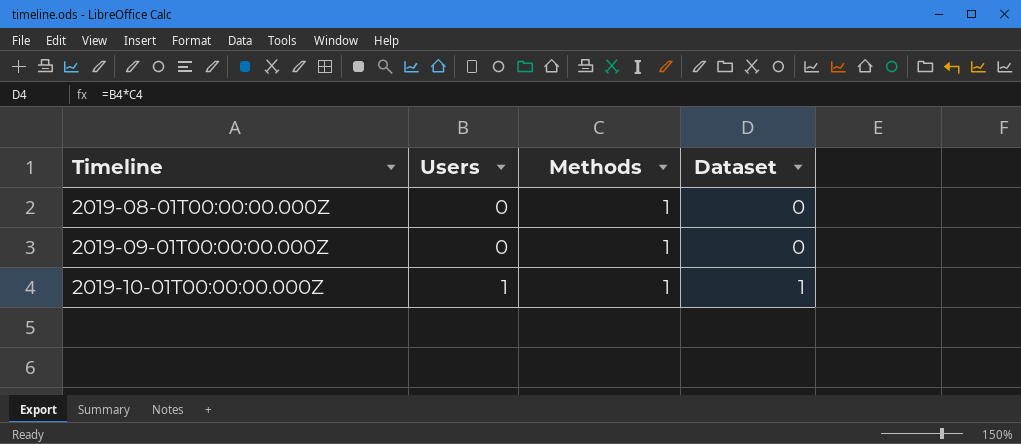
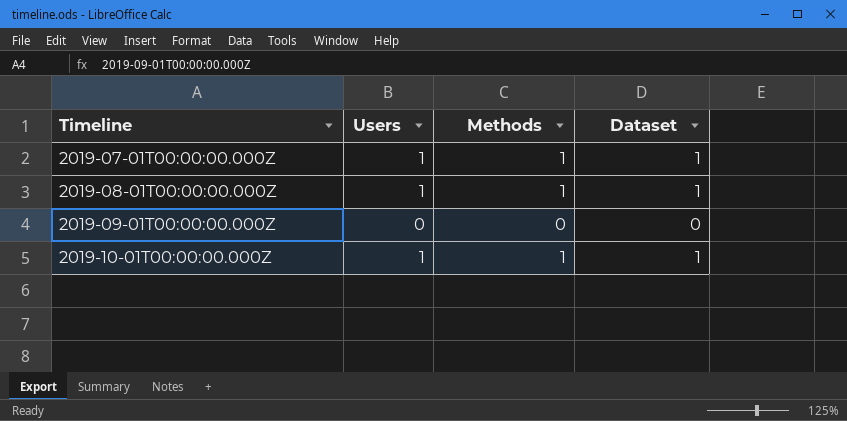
row 2019-07-01T00:00:00.000Z: none -> 1 | 1 | 1
2019-08-01T00:00:00.000Z | Users: 0 -> 1
2019-08-01T00:00:00.000Z | Dataset: 0 -> 1
2019-09-01T00:00:00.000Z | Methods: 1 -> 0

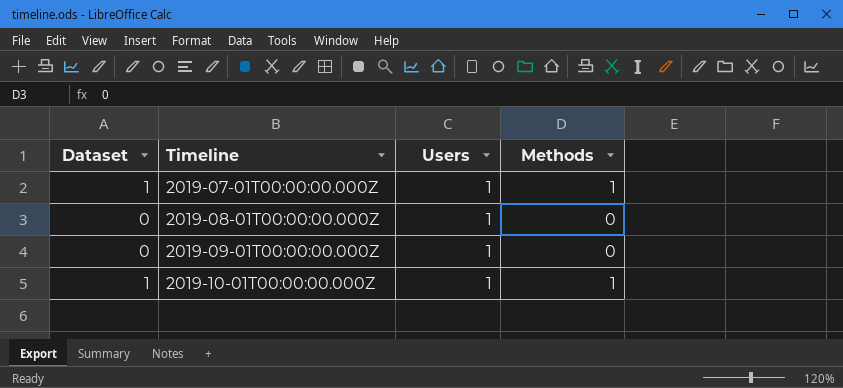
column Dataset | position: 4 -> 1
2019-08-01T00:00:00.000Z | Dataset: 1 -> 0
2019-08-01T00:00:00.000Z | Methods: 1 -> 0
2019-09-01T00:00:00.000Z | Users: 0 -> 1

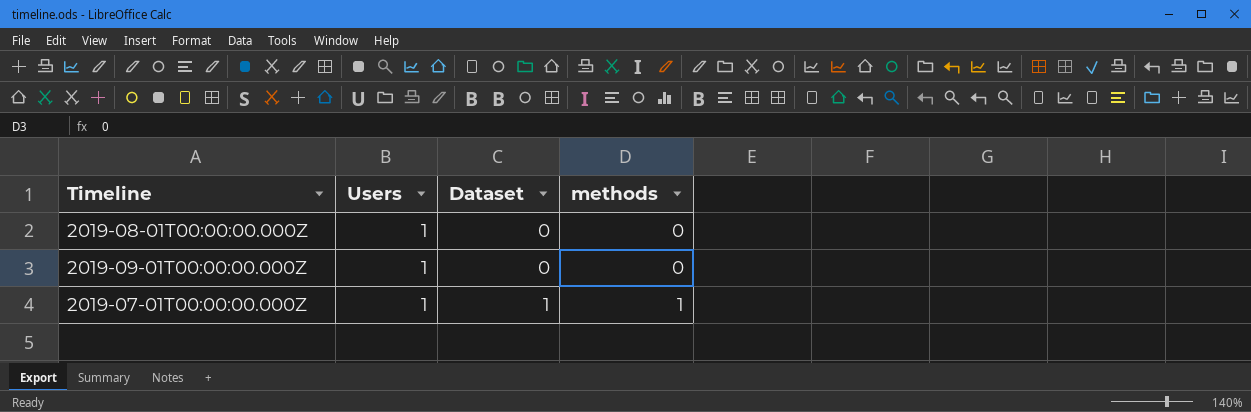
row order: Timeline ascending -> Dataset ascending
column Dataset | position: 1 -> 3
column name: Methods -> methods
row 2019-10-01T00:00:00.000Z: 1 | 1 | 1 -> none

